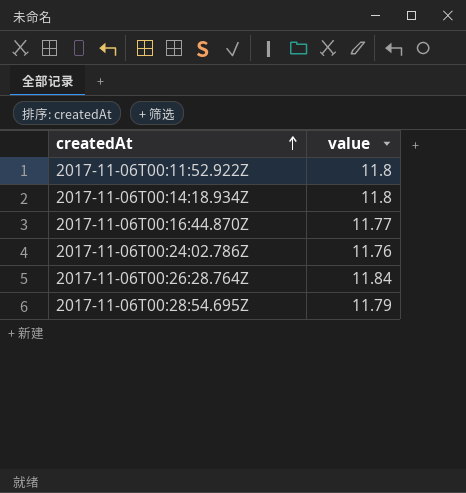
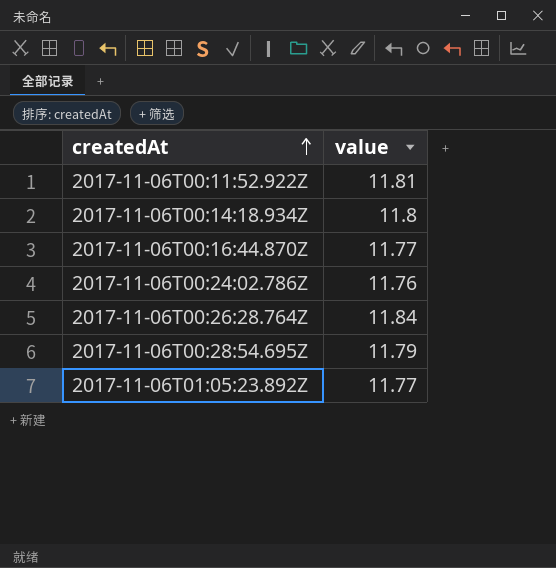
2017-11-06T00:11:52.922Z | value: 11.8 -> 11.81
row 2017-11-06T01:05:23.892Z: none -> 11.77

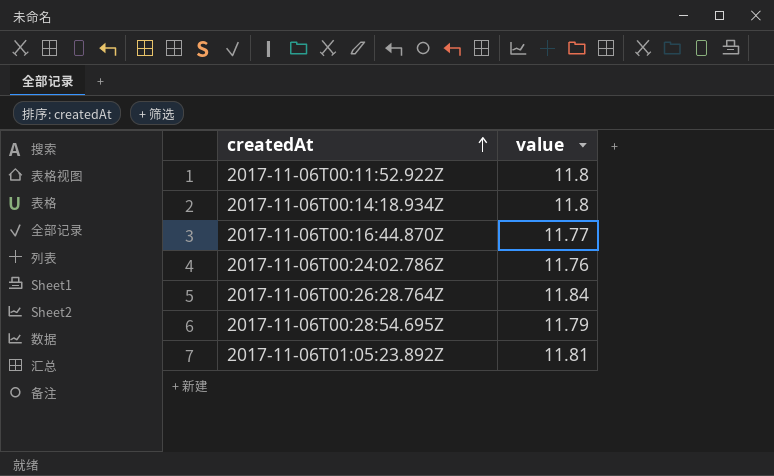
2017-11-06T00:11:52.922Z | value: 11.81 -> 11.8
2017-11-06T01:05:23.892Z | value: 11.77 -> 11.81

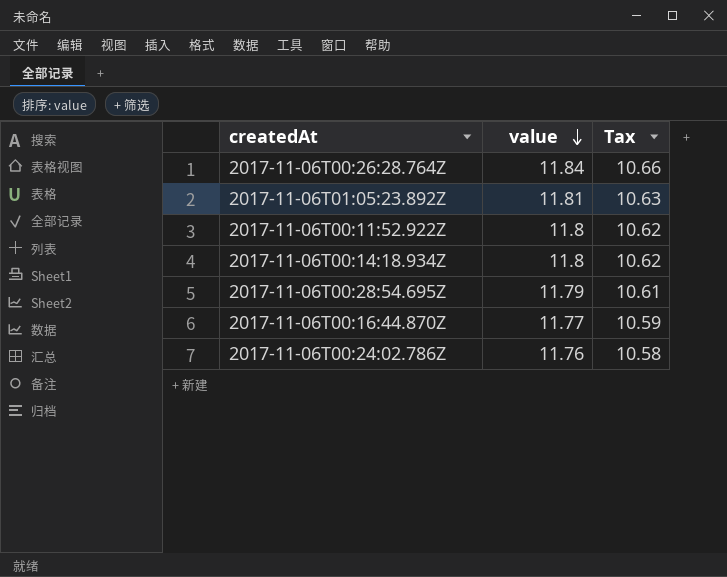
row order: createdAt ascending -> value descending
column Tax | formula: none -> [value] * 0.9

